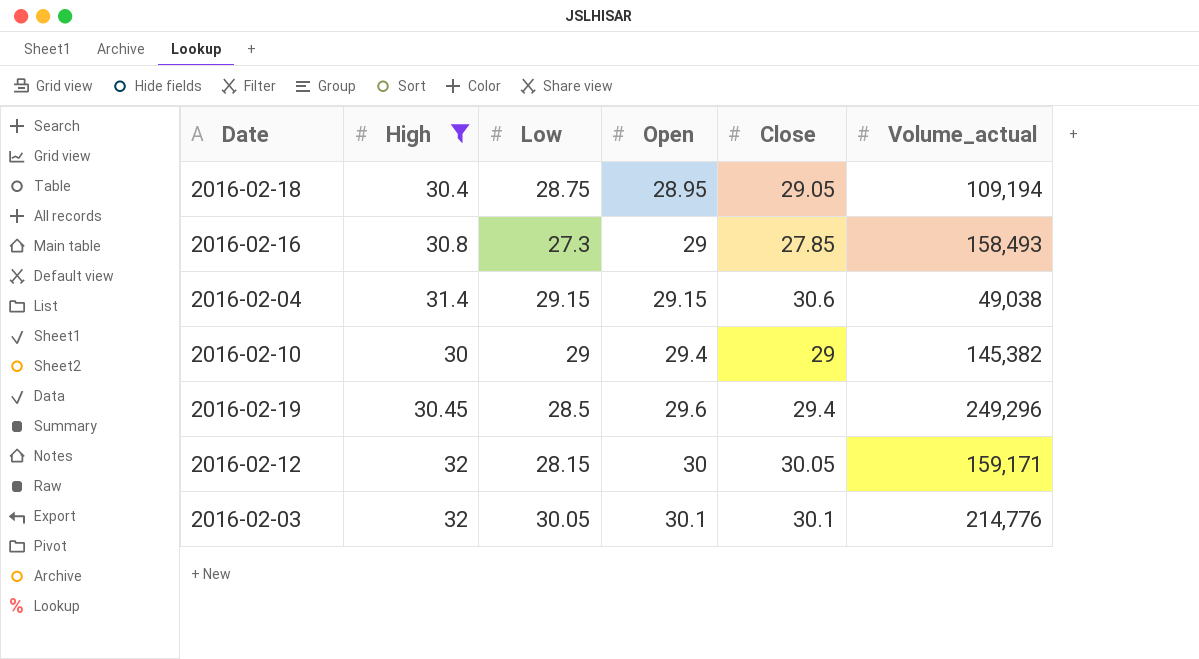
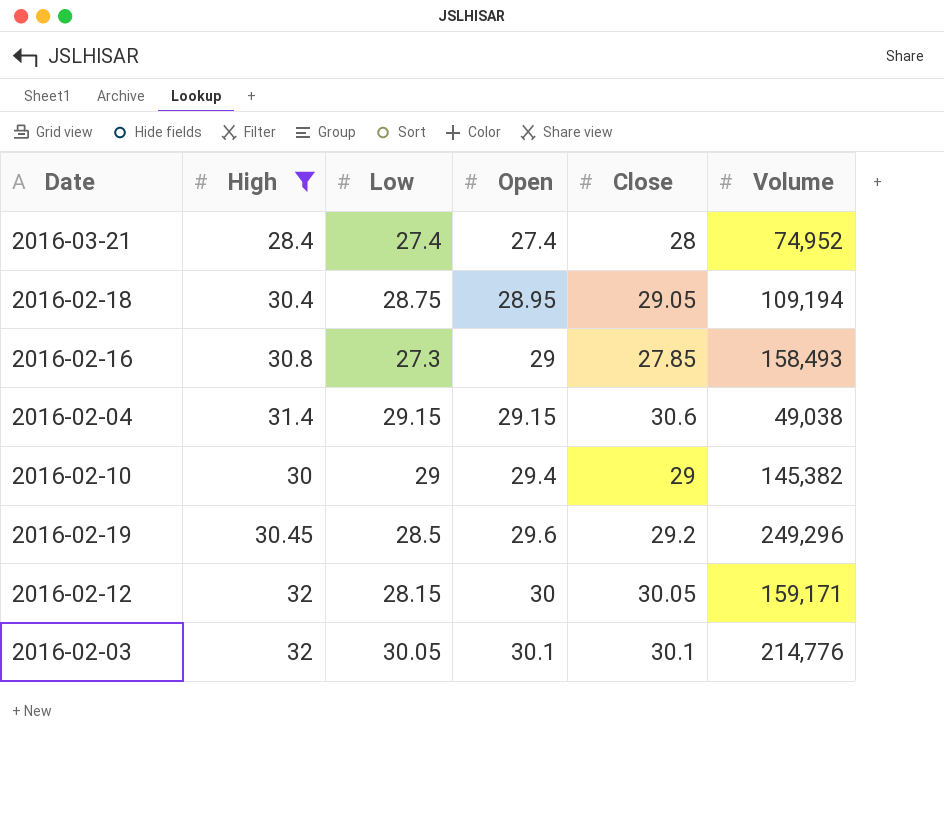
column name: Volume_actual -> Volume
row 2016-03-21: none -> 28.4 | 27.4 | 27.4 | 28 | 74,952
2016-02-19 | Close: 29.4 -> 29.2

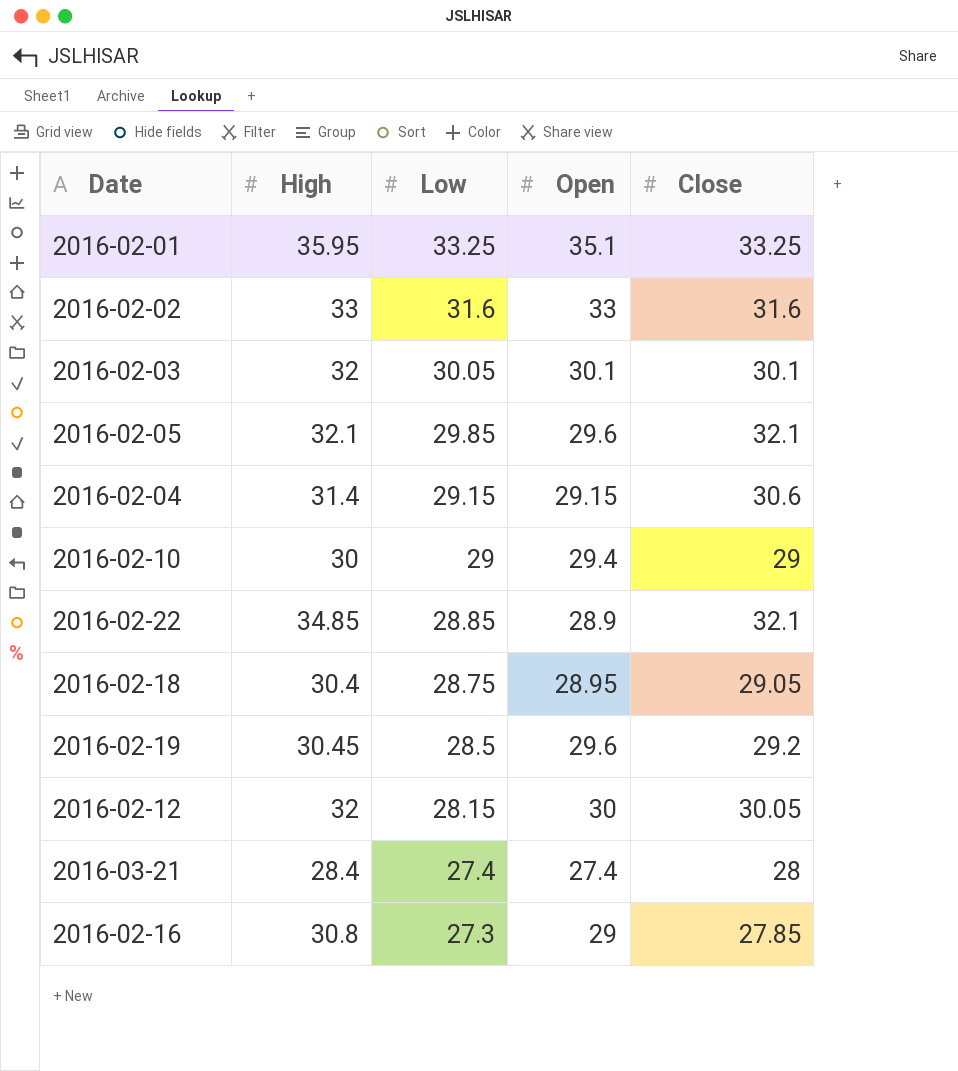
filter: High <= 32 -> none
row order: Open ascending -> Low descending
column Volume | position: 6 -> none

